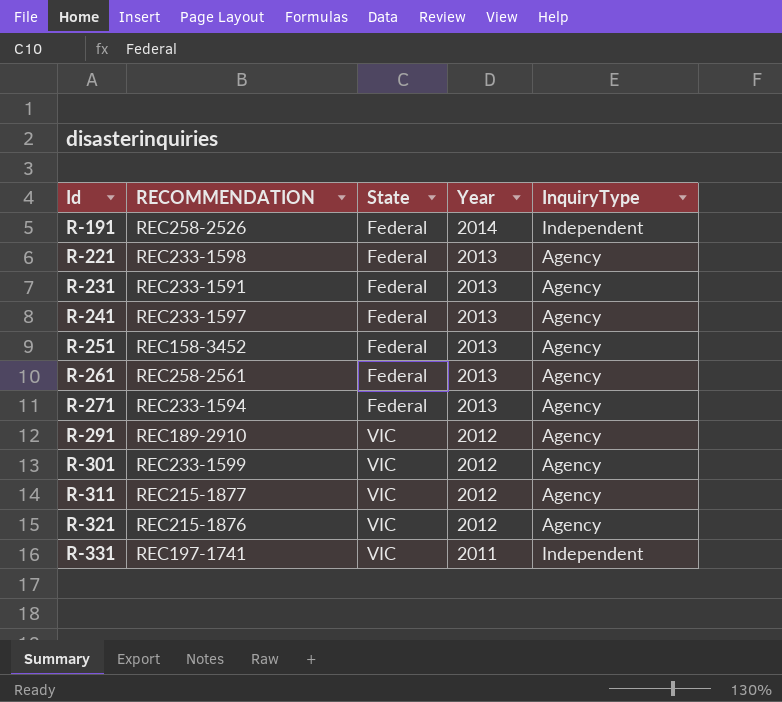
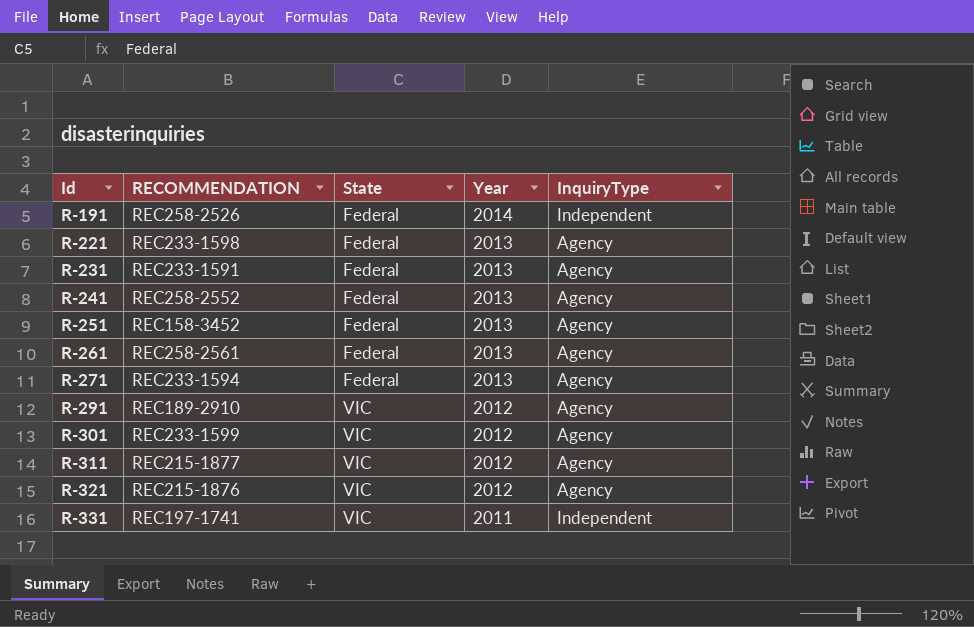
R-241 | RECOMMENDATION: REC233-1597 -> REC258-2552

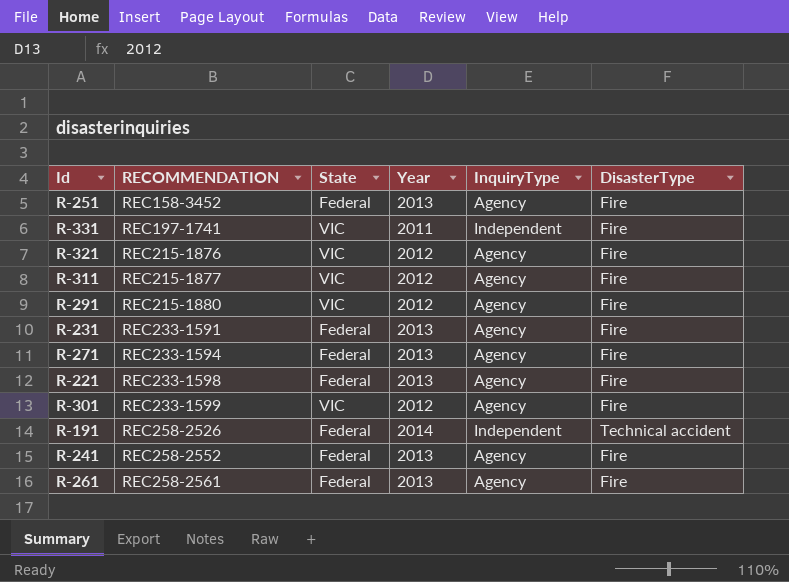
row order: Id ascending -> RECOMMENDATION ascending
column DisasterType | position: none -> 6
R-291 | RECOMMENDATION: REC189-2910 -> REC215-1880

